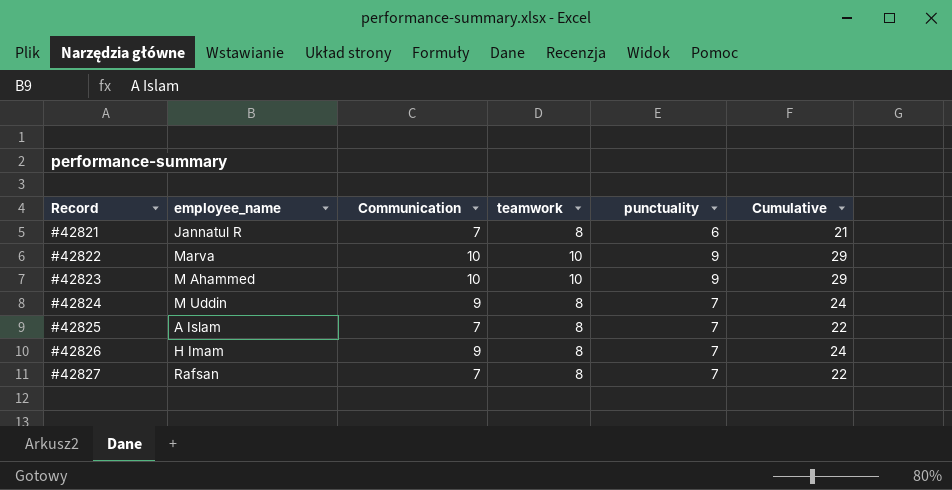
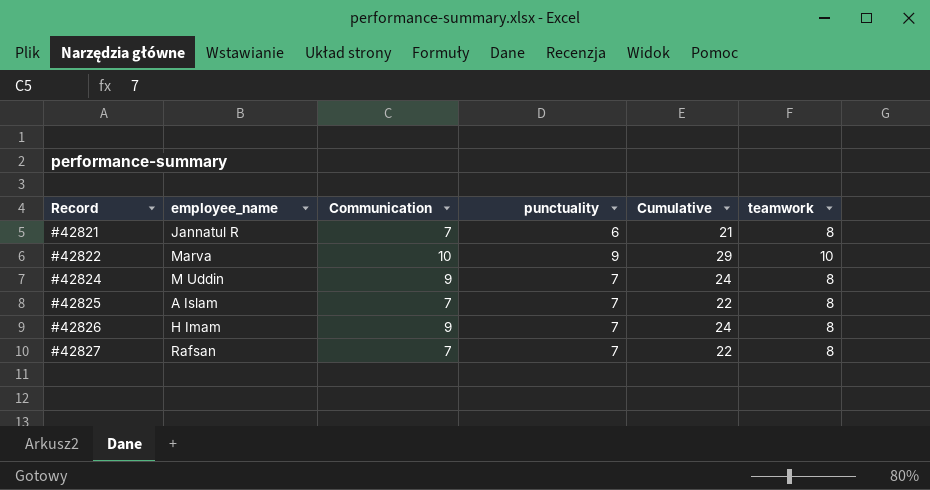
column teamwork | position: 4 -> 6
row #42823: M Ahammed | 10 | 10 | 9 | 29 -> none

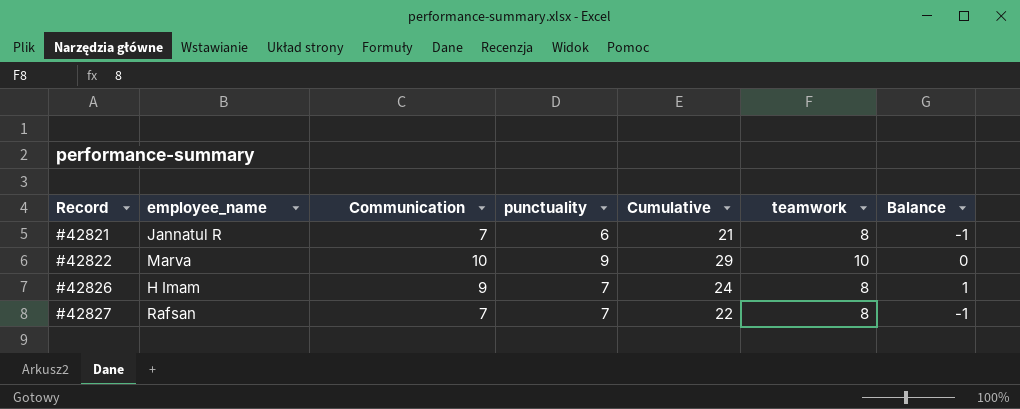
column Balance | formula: none -> [Communication] - [teamwork]
row #42824: M Uddin | 9 | 7 | 24 | 8 -> none
row #42825: A Islam | 7 | 7 | 22 | 8 -> none

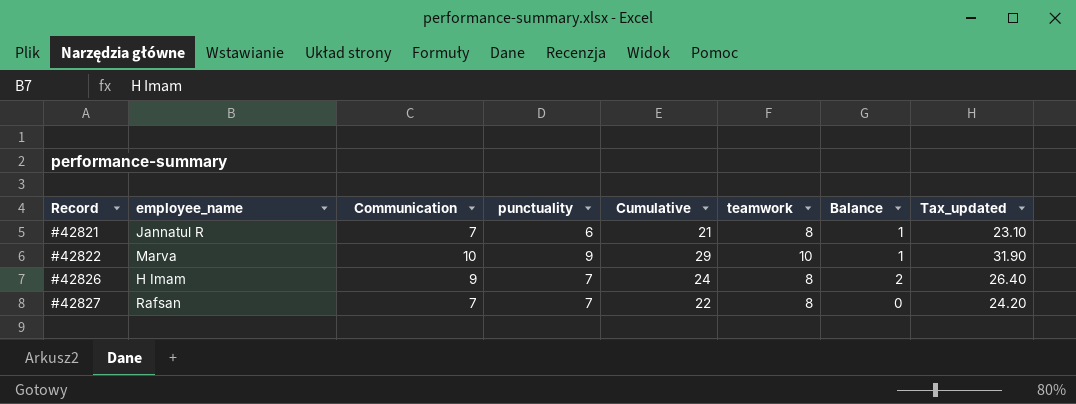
column Balance | formula: [Communication] - [teamwork] -> [Communication] - [punctuality]
column Tax_updated | formula: none -> [Cumulative] * 1.1

